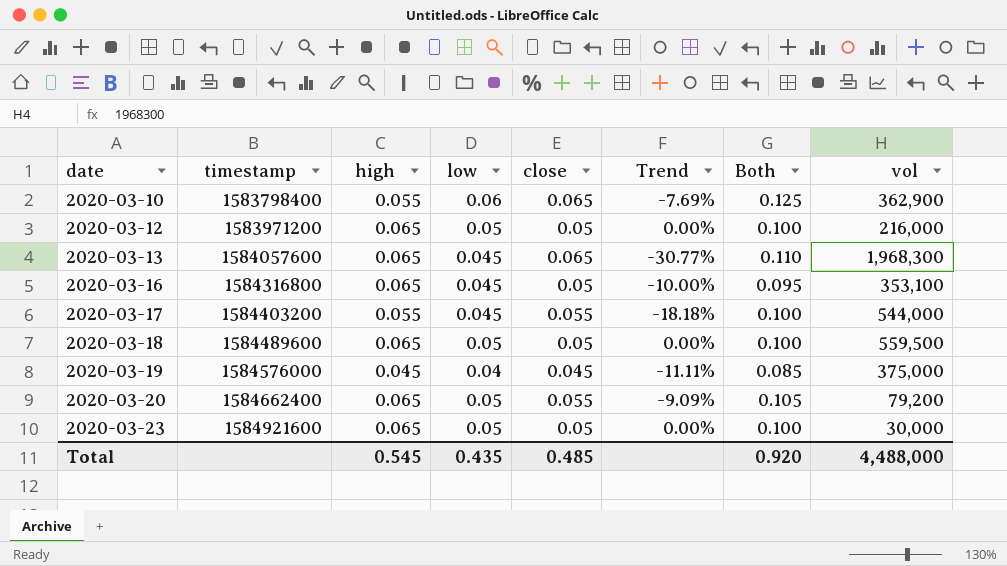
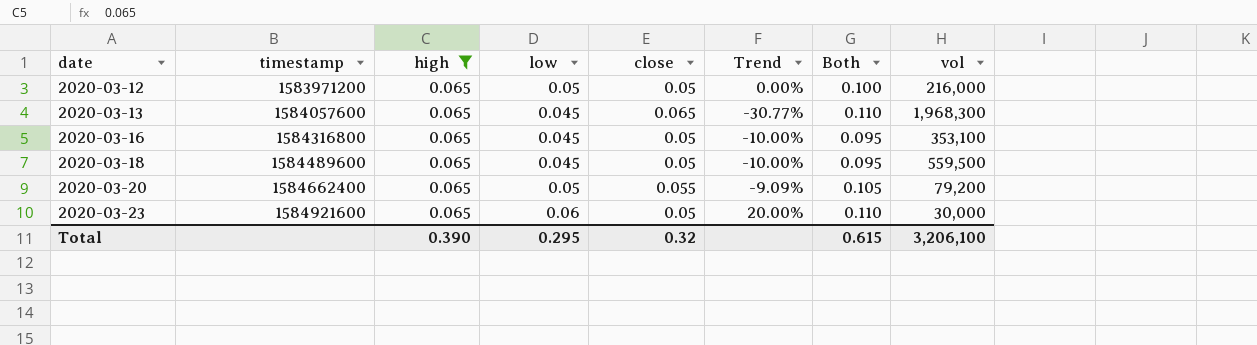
filter: none -> high = 0.065
2020-03-18 | low: 0.05 -> 0.045
2020-03-18 | Trend: 0.00% -> -10.00%
2020-03-18 | Both: 0.100 -> 0.095
2020-03-23 | low: 0.05 -> 0.06
2020-03-23 | Trend: 0.00% -> 20.00%
2020-03-23 | Both: 0.100 -> 0.110
Total | high: 0.545 -> 0.390
Total | low: 0.435 -> 0.295
Total | close: 0.485 -> 0.32
Total | Both: 0.920 -> 0.615
Total | vol: 4,488,000 -> 3,206,100

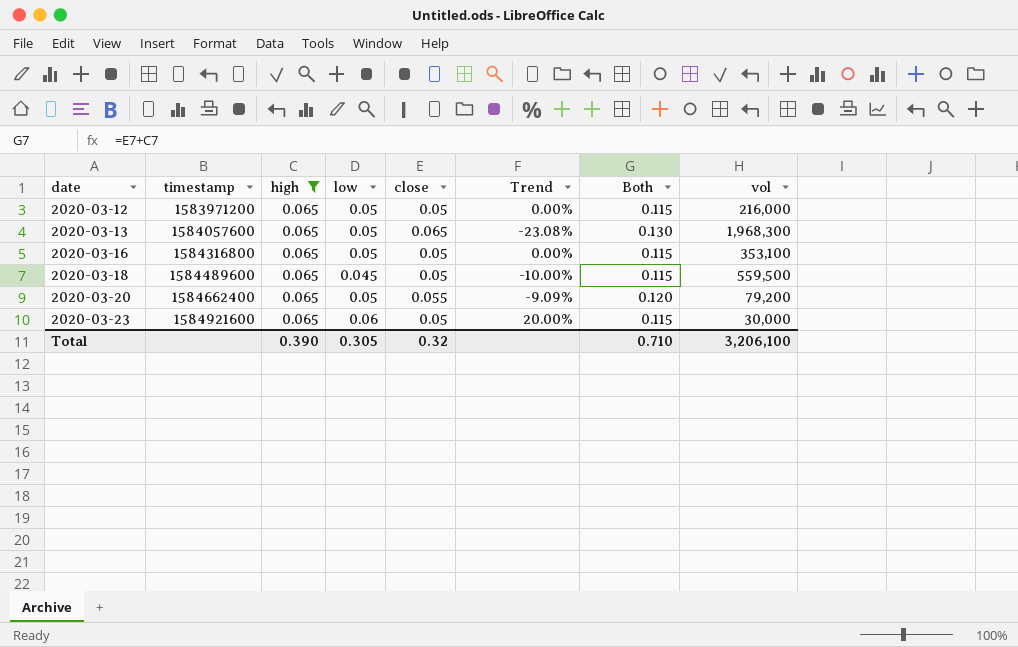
column Both | formula: [low] + [close] -> [high] + [close]
2020-03-13 | low: 0.045 -> 0.05
2020-03-13 | Trend: -30.77% -> -23.08%
2020-03-16 | low: 0.045 -> 0.05
2020-03-16 | Trend: -10.00% -> 0.00%
Total | low: 0.295 -> 0.305
Total | Both: 0.615 -> 0.710

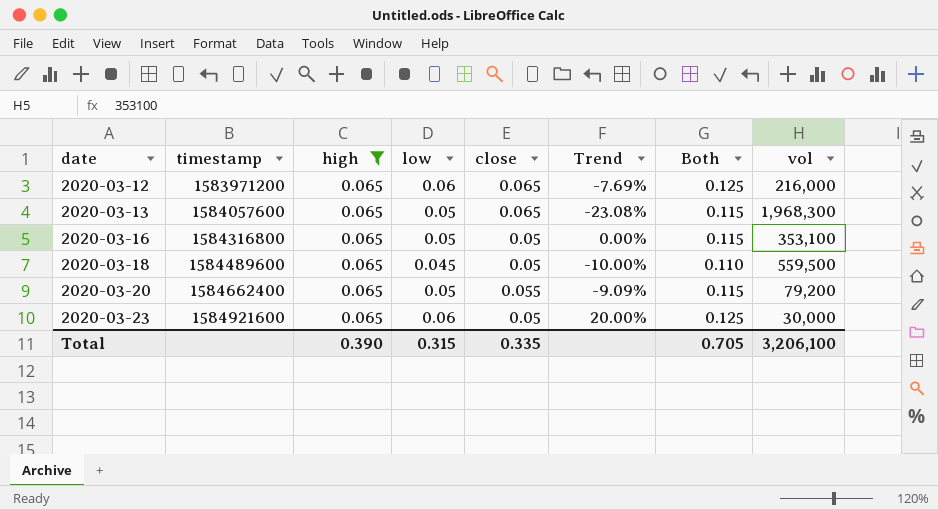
column Both | formula: [high] + [close] -> [high] + [low]
2020-03-12 | low: 0.05 -> 0.06
2020-03-12 | close: 0.05 -> 0.065
2020-03-12 | Trend: 0.00% -> -7.69%
Total | low: 0.305 -> 0.315
Total | close: 0.32 -> 0.335
Total | Both: 0.710 -> 0.705

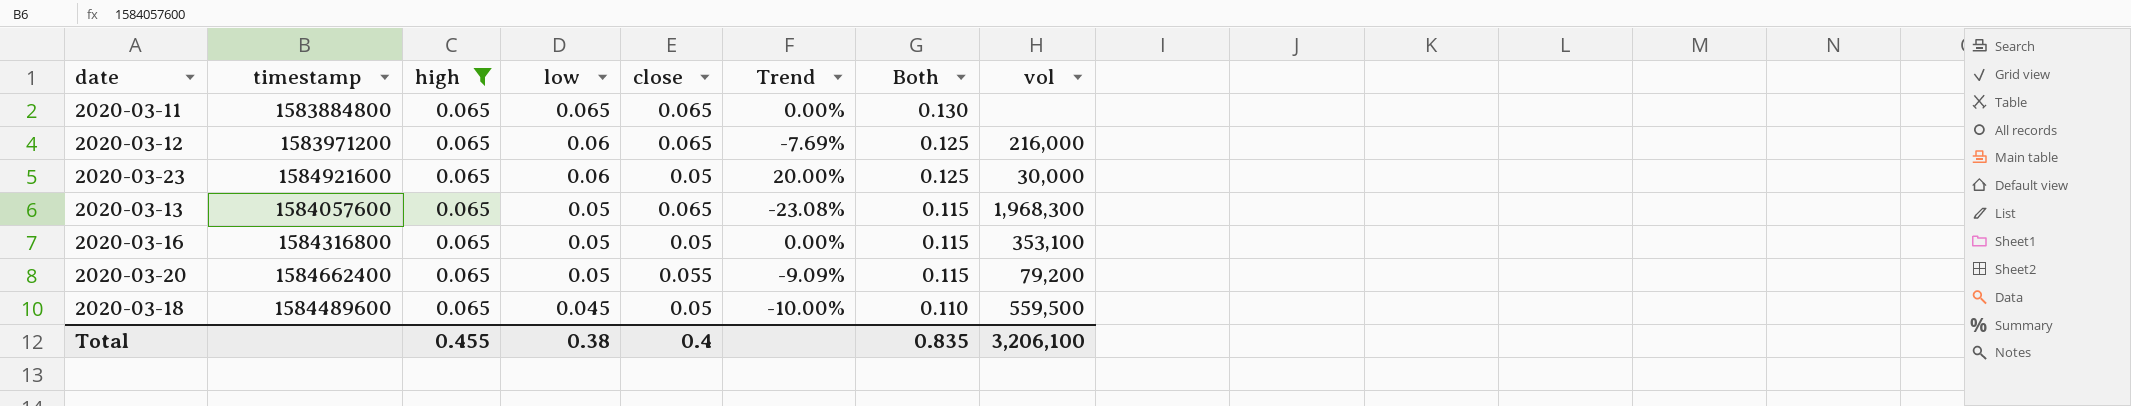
row order: date ascending -> low descending
row 2020-03-11: none -> 1583884800 | 0.065 | 0.065 | 0.065 | 0.00% | 0.130 | none
Total | high: 0.390 -> 0.455
Total | low: 0.315 -> 0.38
Total | close: 0.335 -> 0.4
Total | Both: 0.705 -> 0.835

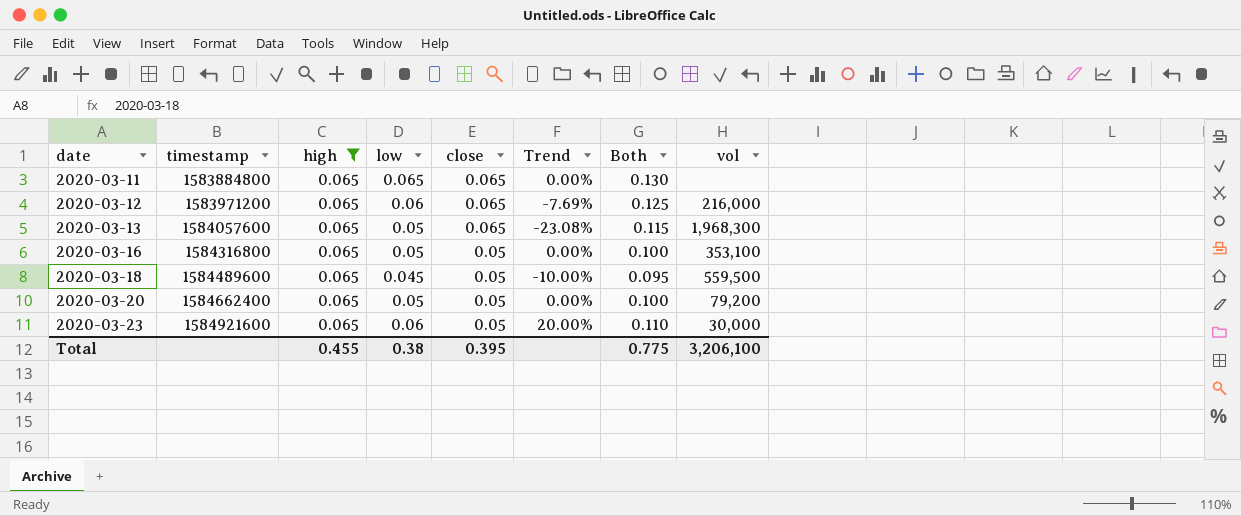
row order: low descending -> date ascending
column Both | formula: [high] + [low] -> [low] + [close]
2020-03-20 | close: 0.055 -> 0.05
2020-03-20 | Trend: -9.09% -> 0.00%
Total | close: 0.4 -> 0.395
Total | Both: 0.835 -> 0.775

